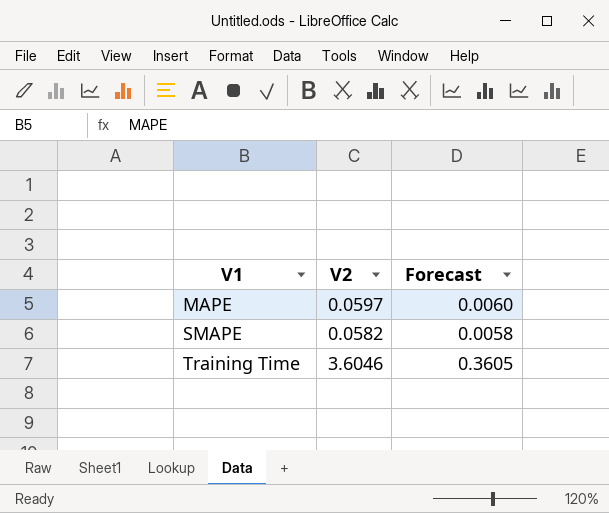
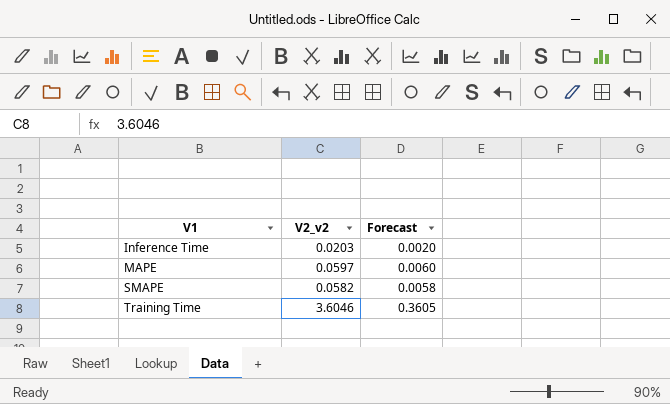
column name: V2 -> V2_v2
row Inference Time: none -> 0.0203 | 0.0020

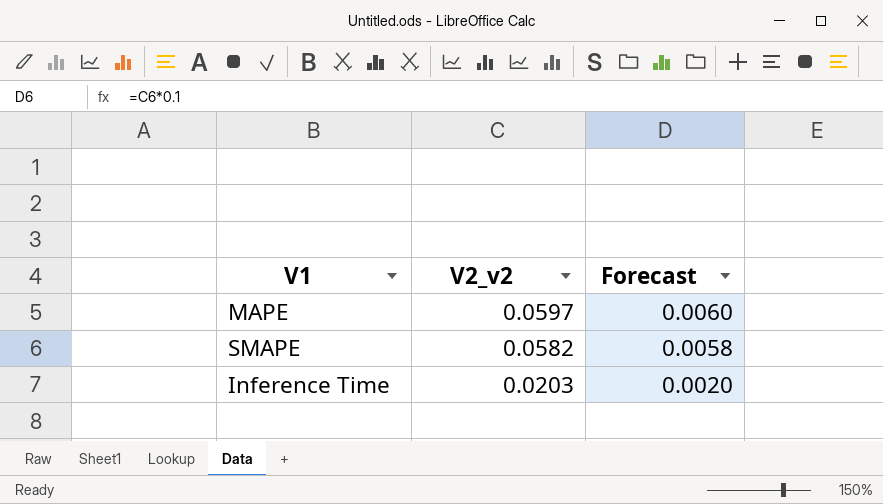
row order: V1 ascending -> V2_v2 descending
row Training Time: 3.6046 | 0.3605 -> none

